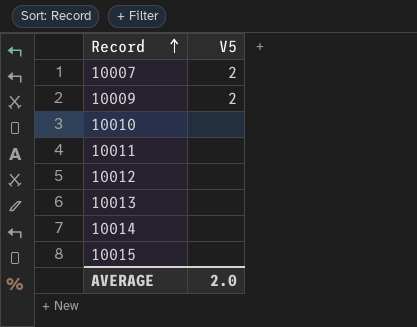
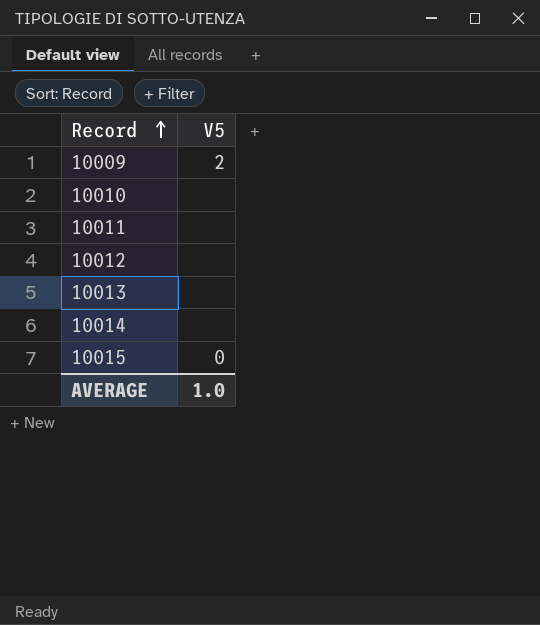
row 10007: 2 -> none
10015 | V5: none -> 0
AVERAGE | V5: 2.0 -> 1.0

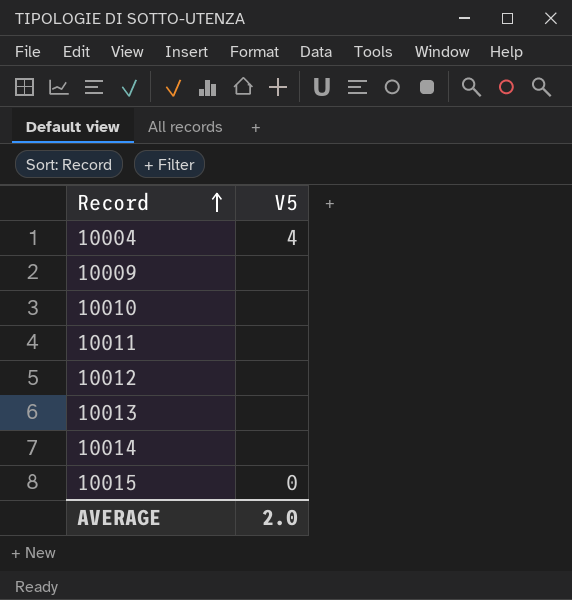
row 10004: none -> 4
10009 | V5: 2 -> none
AVERAGE | V5: 1.0 -> 2.0

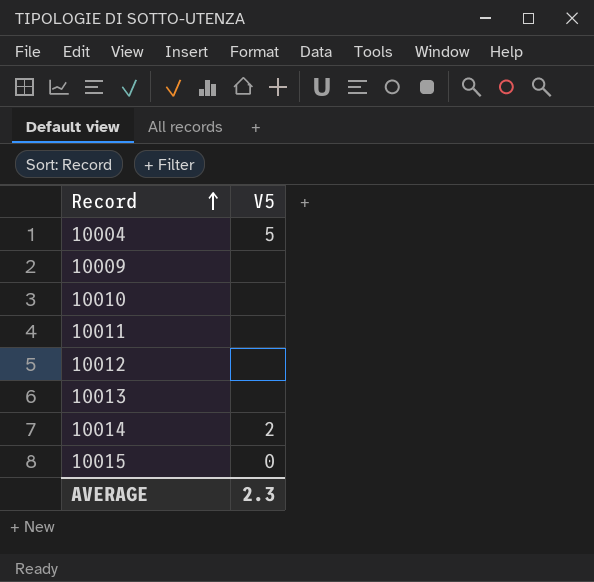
10004 | V5: 4 -> 5
10014 | V5: none -> 2
AVERAGE | V5: 2.0 -> 2.3

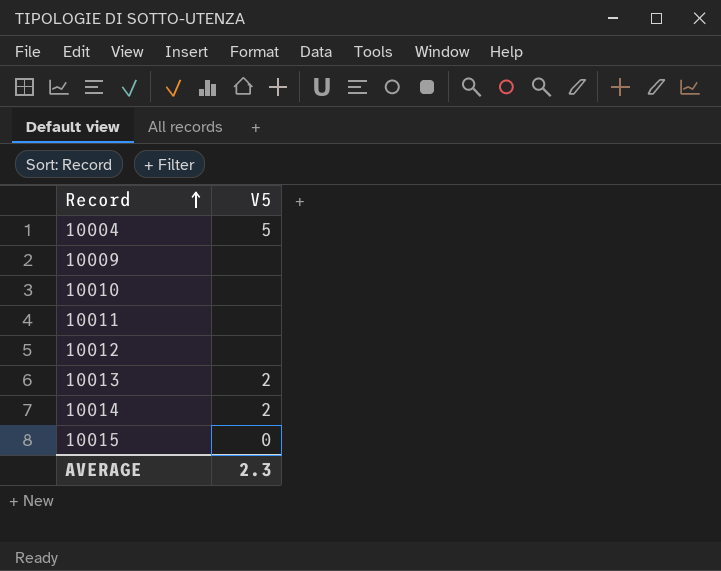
10013 | V5: none -> 2

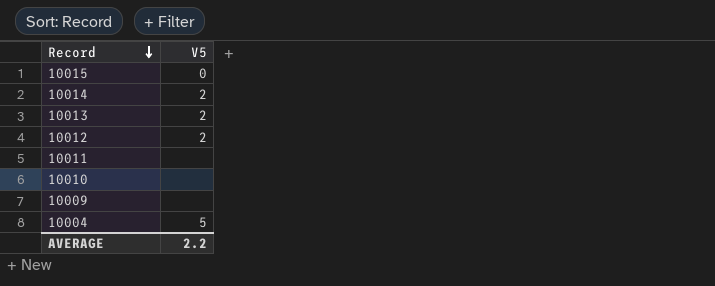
row order: Record ascending -> Record descending
10012 | V5: none -> 2
AVERAGE | V5: 2.3 -> 2.2

